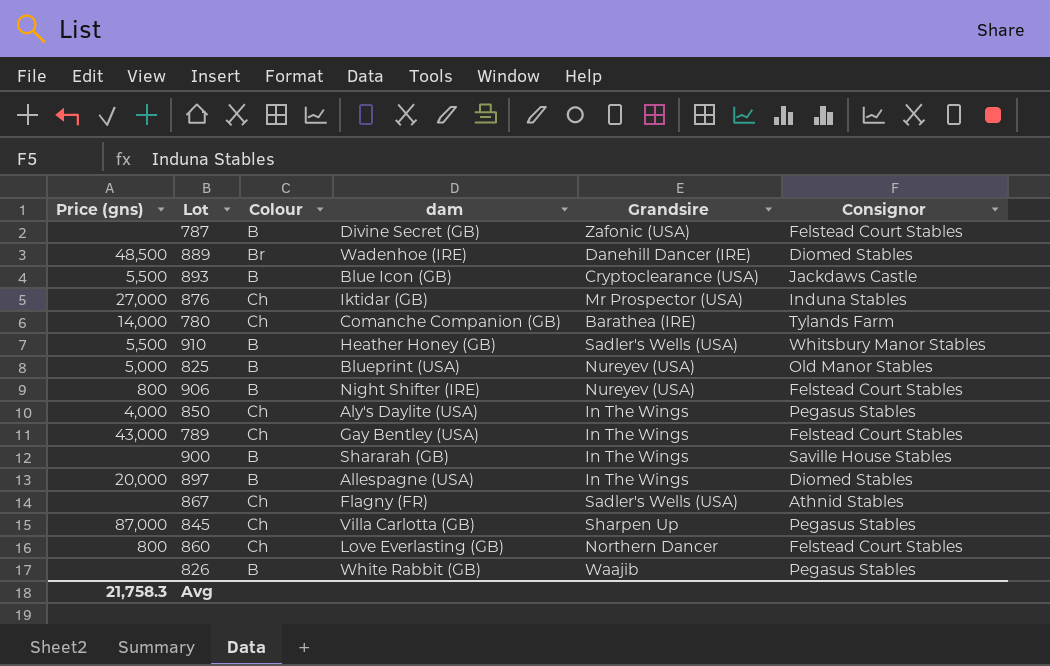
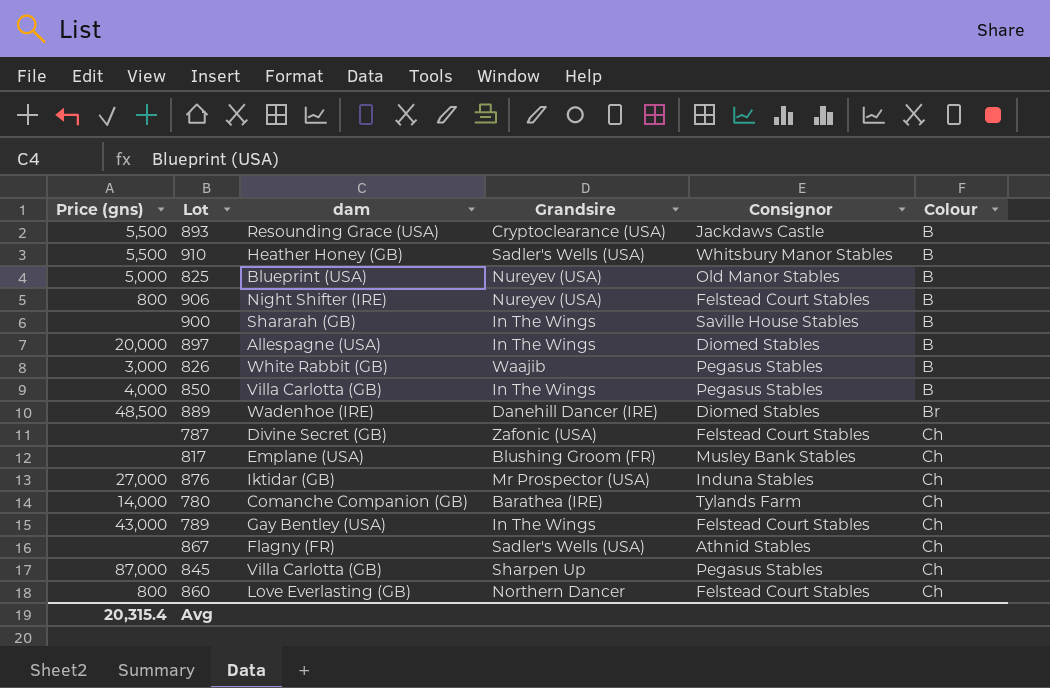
row order: none -> Colour ascending
column Colour | position: 3 -> 6
893 | dam: Blue Icon (GB) -> Resounding Grace (USA)
826 | Price (gns): none -> 3,000
850 | dam: Aly's Daylite (USA) -> Villa Carlotta (GB)
850 | Colour: Ch -> B
787 | Colour: B -> Ch
row 817: none -> none | Emplane (USA) | Blushing Groom (FR) | Musley Bank Stables | Ch
Avg | Price (gns): 21,758.3 -> 20,315.4

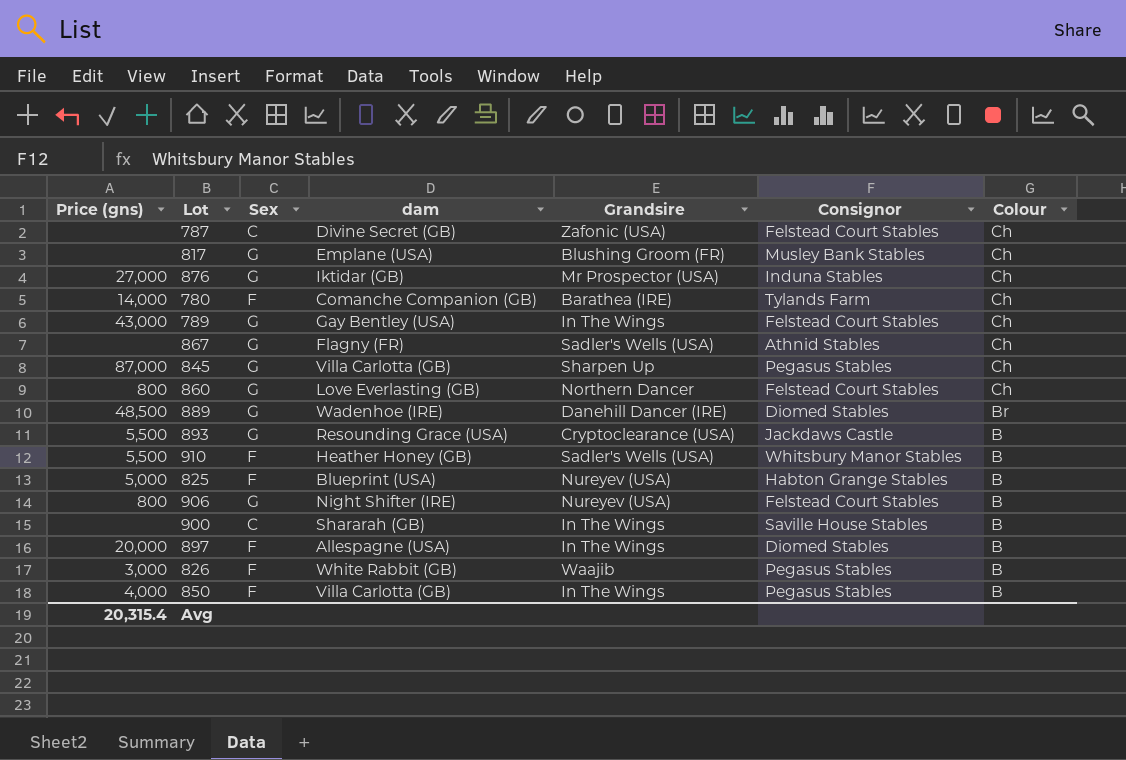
row order: Colour ascending -> Colour descending
column Sex | position: none -> 3
825 | Consignor: Old Manor Stables -> Habton Grange Stables

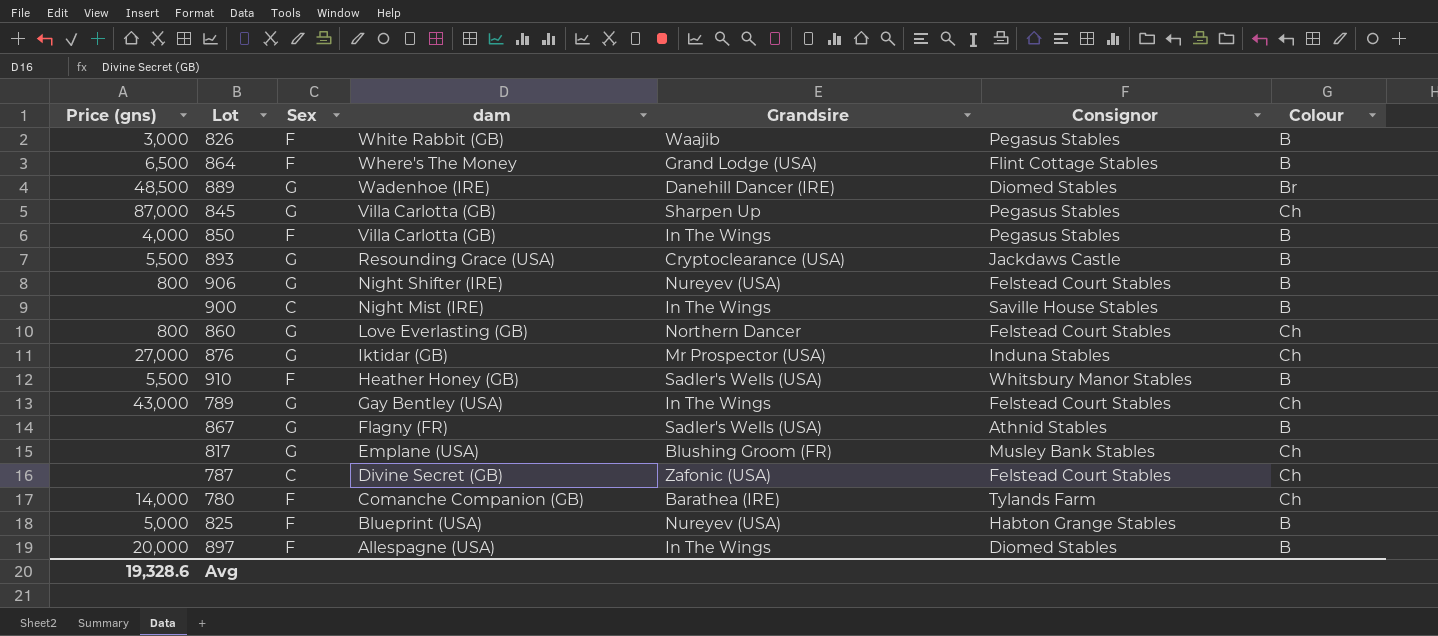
row order: Colour descending -> dam descending
row 864: none -> 6,500 | F | Where's The Money | Grand Lodge (USA) | Flint Cottage Stables | B
900 | dam: Shararah (GB) -> Night Mist (IRE)
867 | Colour: Ch -> B
Avg | Price (gns): 20,315.4 -> 19,328.6

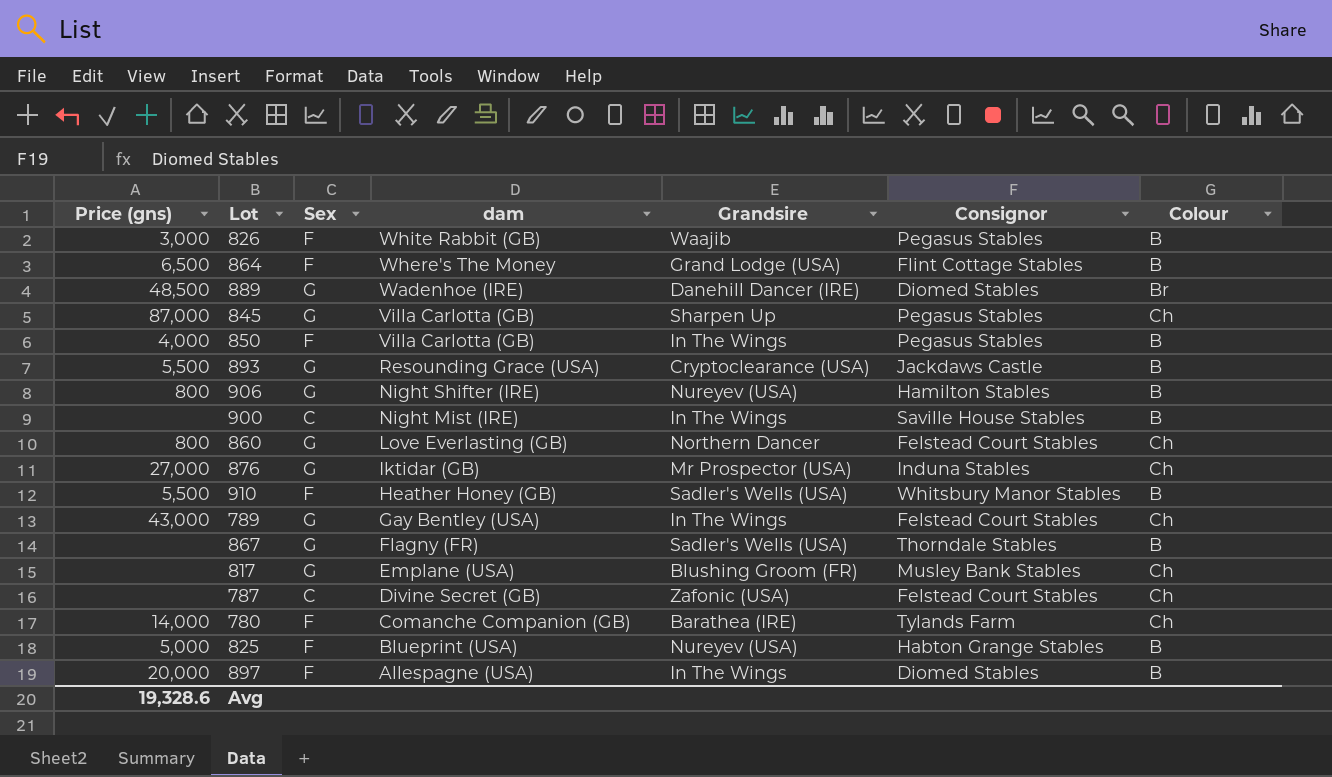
906 | Consignor: Felstead Court Stables -> Hamilton Stables
867 | Consignor: Athnid Stables -> Thorndale Stables

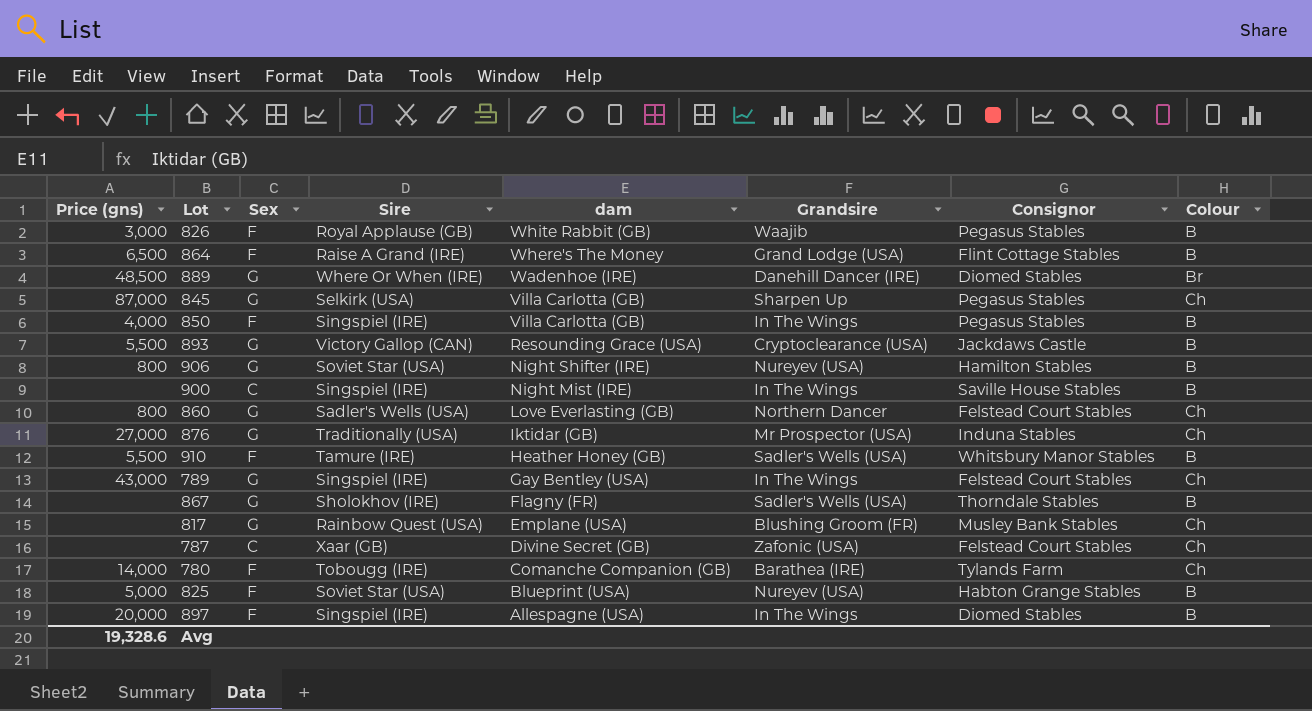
column Sire | position: none -> 4

